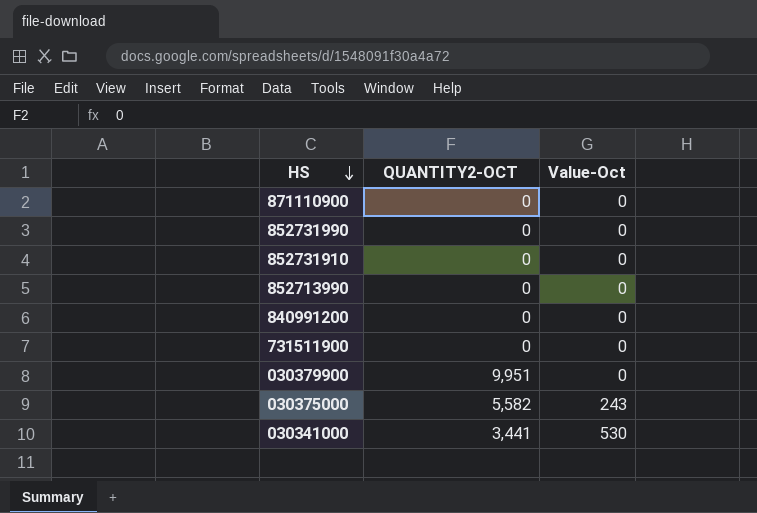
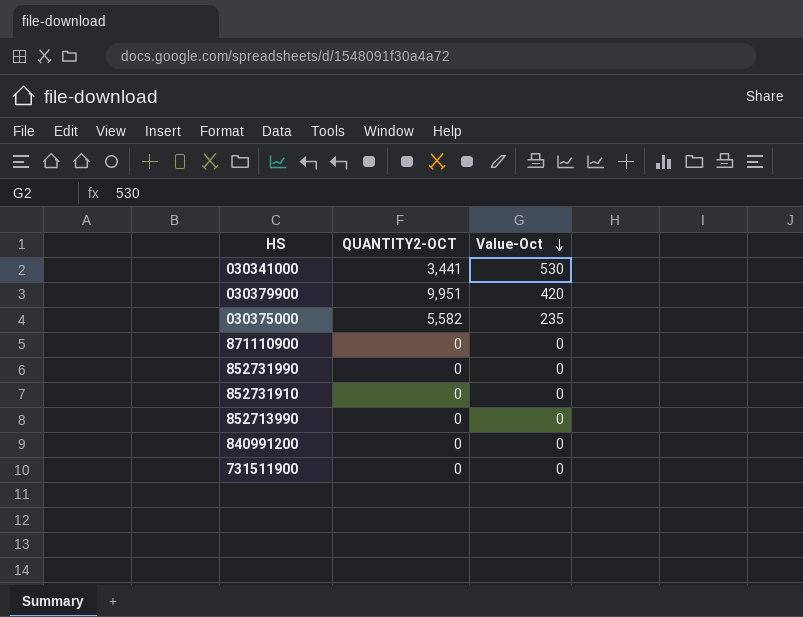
row order: HS descending -> Value-Oct descending
030379900 | Value-Oct: 0 -> 420
030375000 | Value-Oct: 243 -> 235

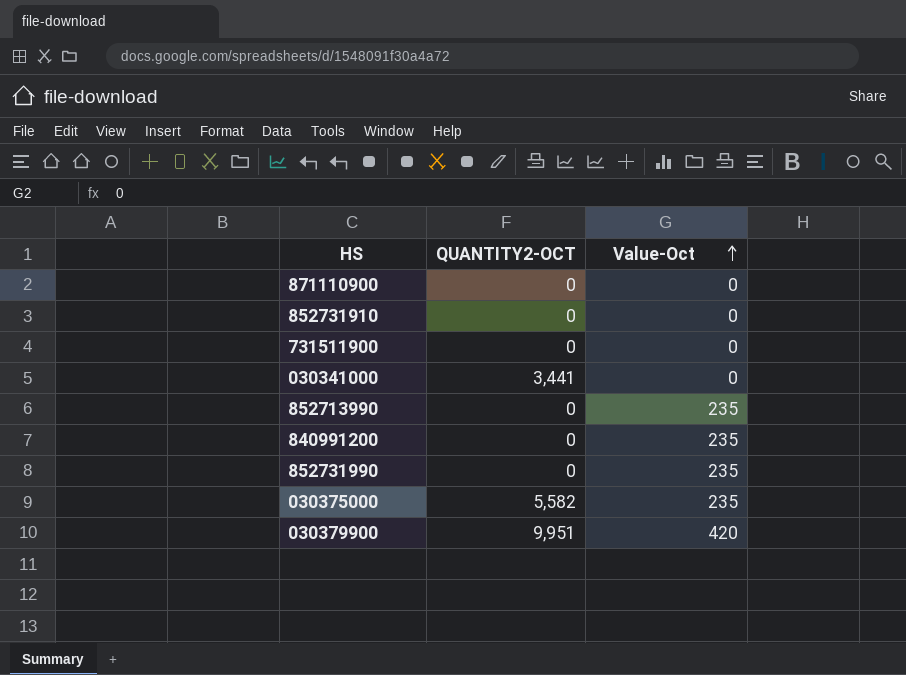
row order: Value-Oct descending -> Value-Oct ascending
030341000 | Value-Oct: 530 -> 0
852713990 | Value-Oct: 0 -> 235
840991200 | Value-Oct: 0 -> 235
852731990 | Value-Oct: 0 -> 235

